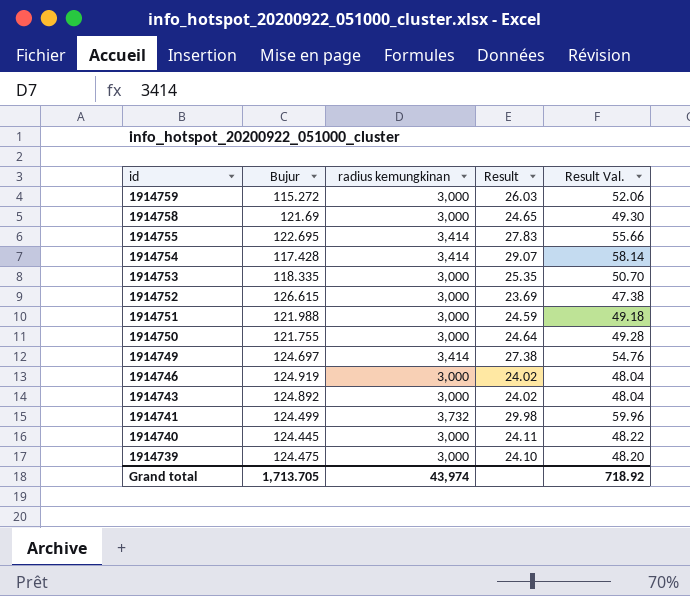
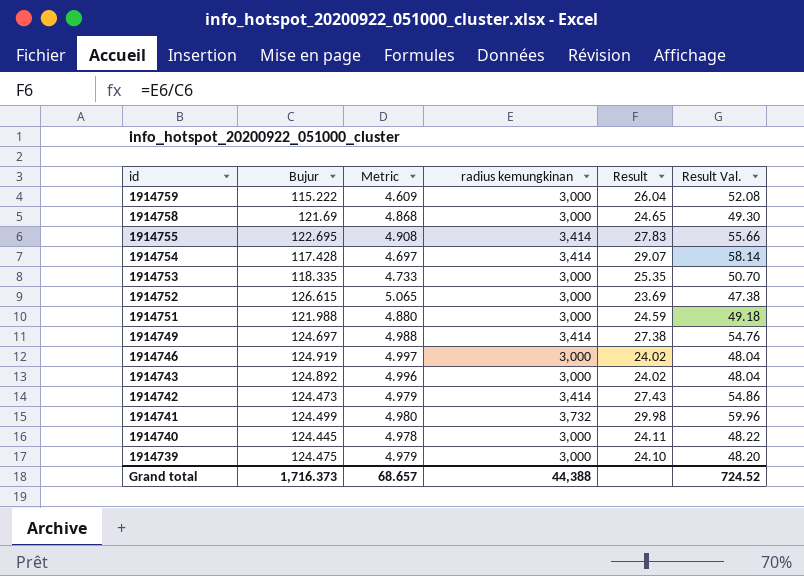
column Metric | formula: none -> [Bujur] * 0.04
row 1914750: 121.755 | 3,000 | 24.64 | 49.28 -> none
1914759 | Bujur: 115.272 -> 115.222
1914759 | Result: 26.03 -> 26.04
1914759 | Result Val.: 52.06 -> 52.08
row 1914742: none -> 124.473 | 4.979 | 3,414 | 27.43 | 54.86
Grand total | Bujur: 1,713.705 -> 1,716.373
Grand total | radius kemungkinan: 43,974 -> 44,388
Grand total | Result Val.: 718.92 -> 724.52

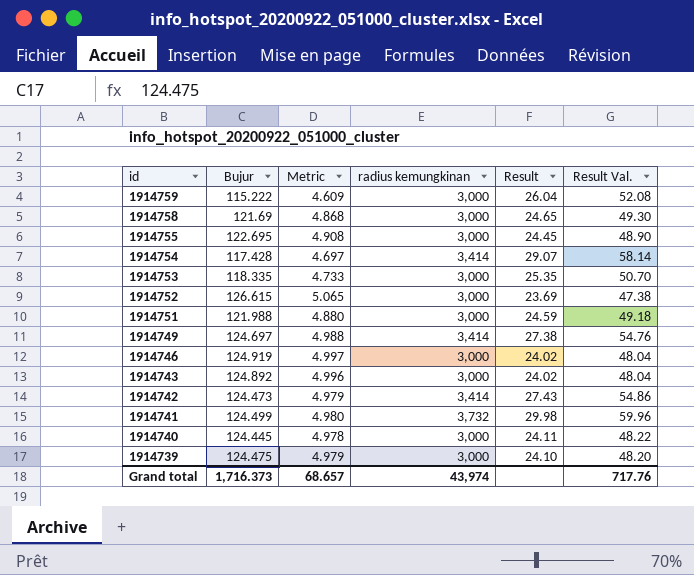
1914755 | radius kemungkinan: 3,414 -> 3,000
1914755 | Result: 27.83 -> 24.45
1914755 | Result Val.: 55.66 -> 48.90
Grand total | radius kemungkinan: 44,388 -> 43,974
Grand total | Result Val.: 724.52 -> 717.76

